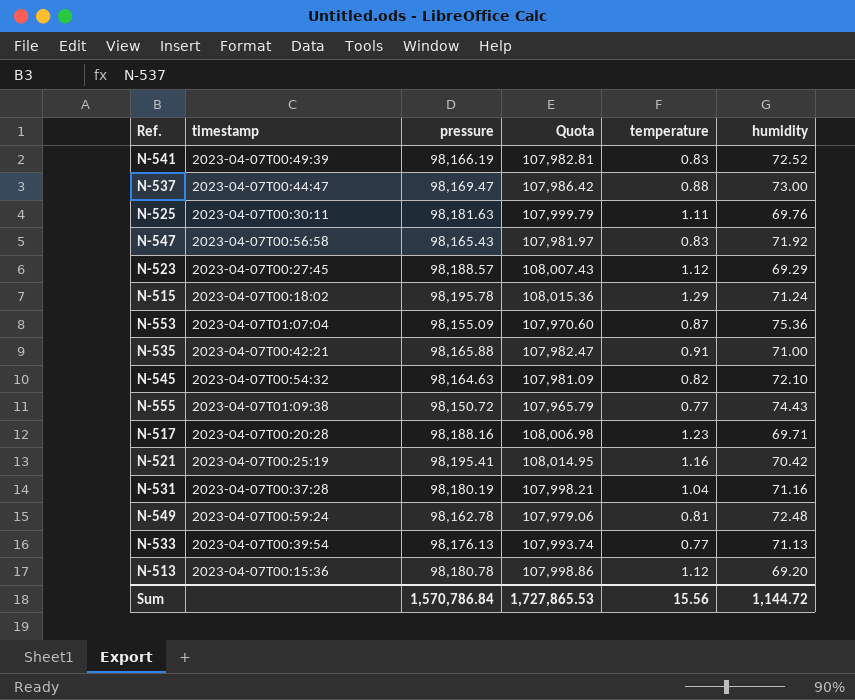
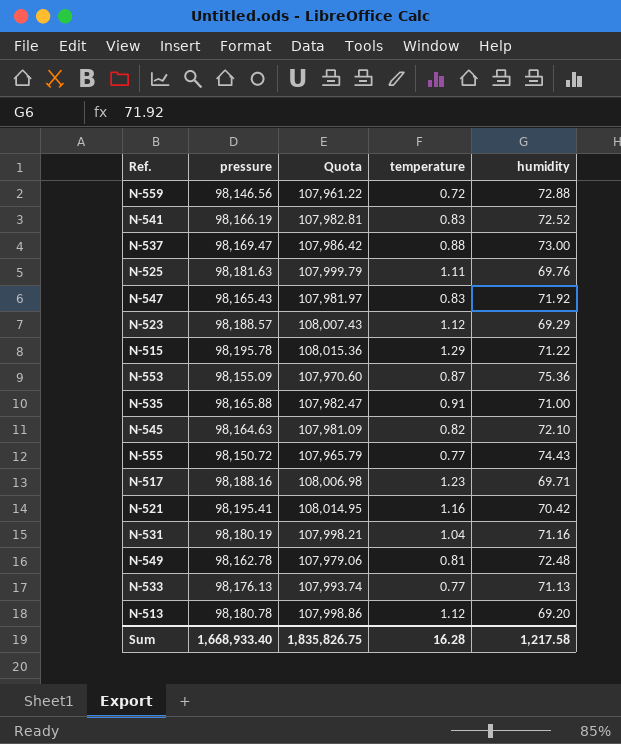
column timestamp | position: 2 -> none
row N-559: none -> 98,146.56 | 107,961.22 | 0.72 | 72.88
N-515 | humidity: 71.24 -> 71.22
Sum | pressure: 1,570,786.84 -> 1,668,933.40
Sum | Quota: 1,727,865.53 -> 1,835,826.75
Sum | temperature: 15.56 -> 16.28
Sum | humidity: 1,144.72 -> 1,217.58

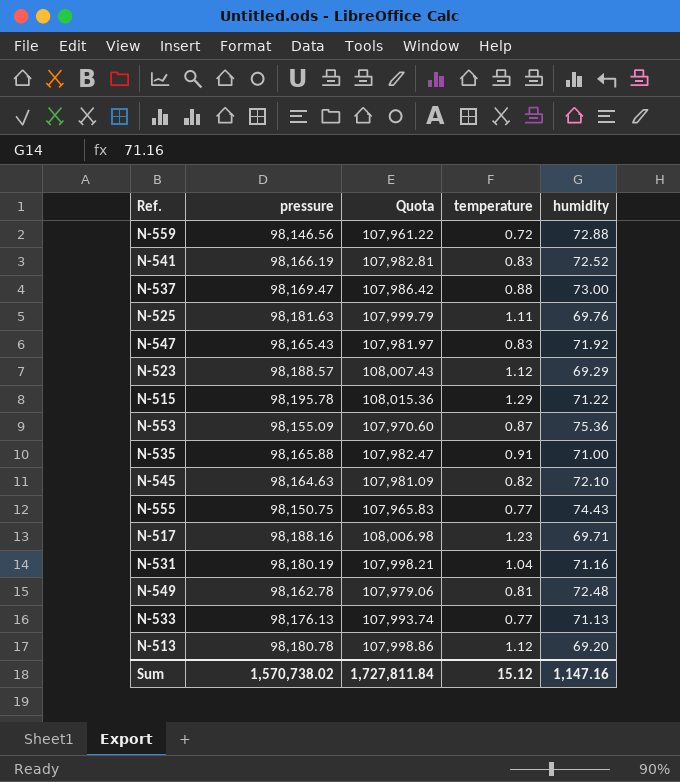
row N-521: 98,195.41 | 108,014.95 | 1.16 | 70.42 -> none
N-555 | pressure: 98,150.72 -> 98,150.75
N-555 | Quota: 107,965.79 -> 107,965.83
Sum | pressure: 1,668,933.40 -> 1,570,738.02
Sum | Quota: 1,835,826.75 -> 1,727,811.84
Sum | temperature: 16.28 -> 15.12
Sum | humidity: 1,217.58 -> 1,147.16

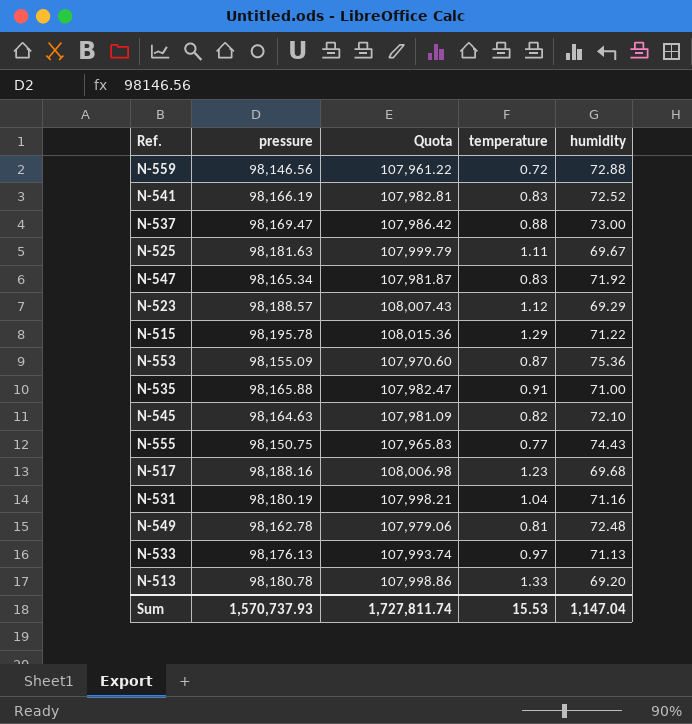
N-525 | humidity: 69.76 -> 69.67
N-547 | pressure: 98,165.43 -> 98,165.34
N-547 | Quota: 107,981.97 -> 107,981.87
N-517 | humidity: 69.71 -> 69.68
N-533 | temperature: 0.77 -> 0.97
N-513 | temperature: 1.12 -> 1.33
Sum | pressure: 1,570,738.02 -> 1,570,737.93
Sum | Quota: 1,727,811.84 -> 1,727,811.74
Sum | temperature: 15.12 -> 15.53
Sum | humidity: 1,147.16 -> 1,147.04

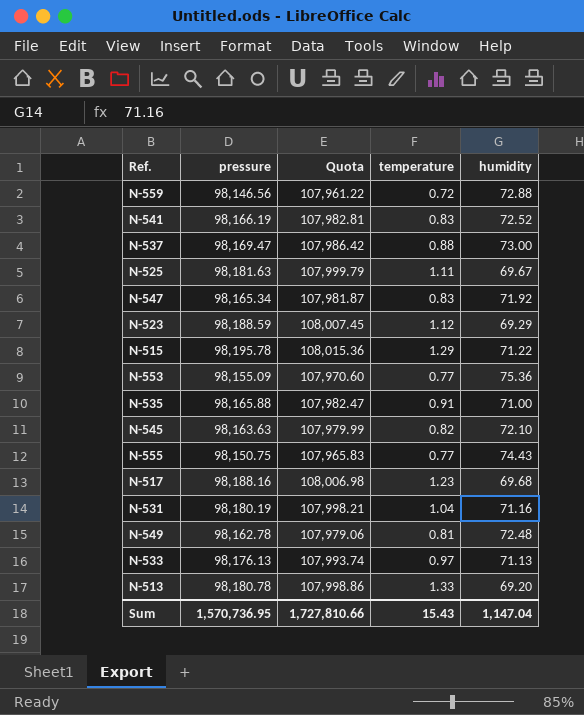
N-523 | pressure: 98,188.57 -> 98,188.59
N-523 | Quota: 108,007.43 -> 108,007.45
N-553 | temperature: 0.87 -> 0.77
N-545 | pressure: 98,164.63 -> 98,163.63
N-545 | Quota: 107,981.09 -> 107,979.99
Sum | pressure: 1,570,737.93 -> 1,570,736.95
Sum | Quota: 1,727,811.74 -> 1,727,810.66
Sum | temperature: 15.53 -> 15.43

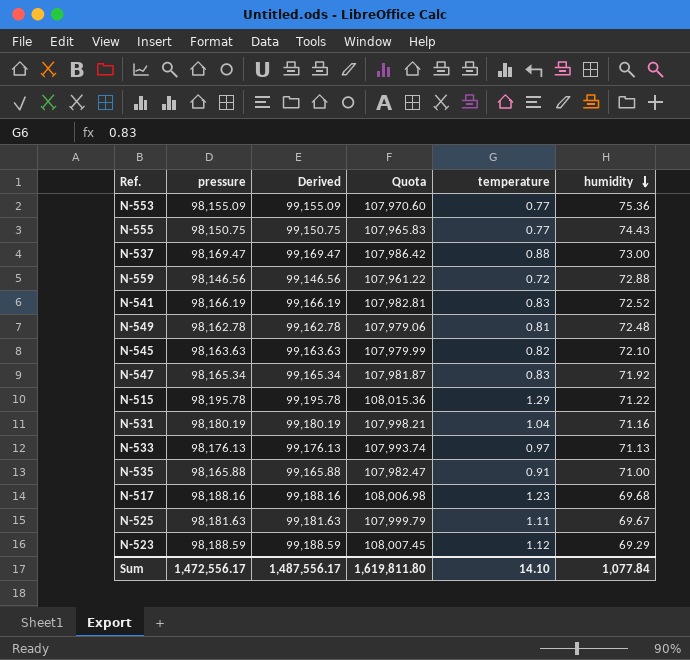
row order: none -> humidity descending
column Derived | formula: none -> [pressure] + 1000
row N-513: 98,180.78 | 107,998.86 | 1.33 | 69.20 -> none
Sum | pressure: 1,570,736.95 -> 1,472,556.17
Sum | Quota: 1,727,810.66 -> 1,619,811.80
Sum | temperature: 15.43 -> 14.10
Sum | humidity: 1,147.04 -> 1,077.84

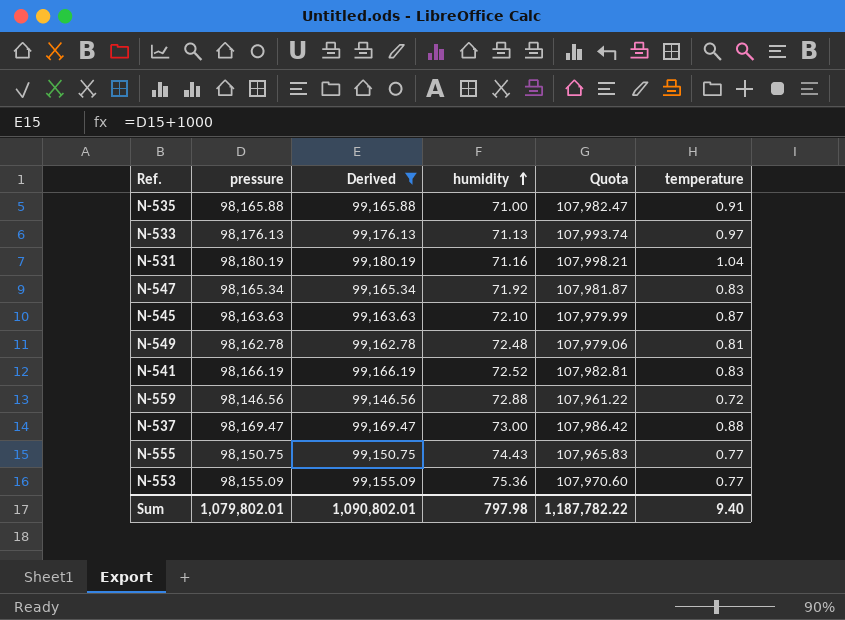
filter: none -> Derived <= 99,180.19
row order: humidity descending -> humidity ascending
column humidity | position: 6 -> 4
N-545 | temperature: 0.82 -> 0.87
Sum | pressure: 1,472,556.17 -> 1,079,802.01
Sum | Derived: 1,487,556.17 -> 1,090,802.01
Sum | humidity: 1,077.84 -> 797.98
Sum | Quota: 1,619,811.80 -> 1,187,782.22
Sum | temperature: 14.10 -> 9.40

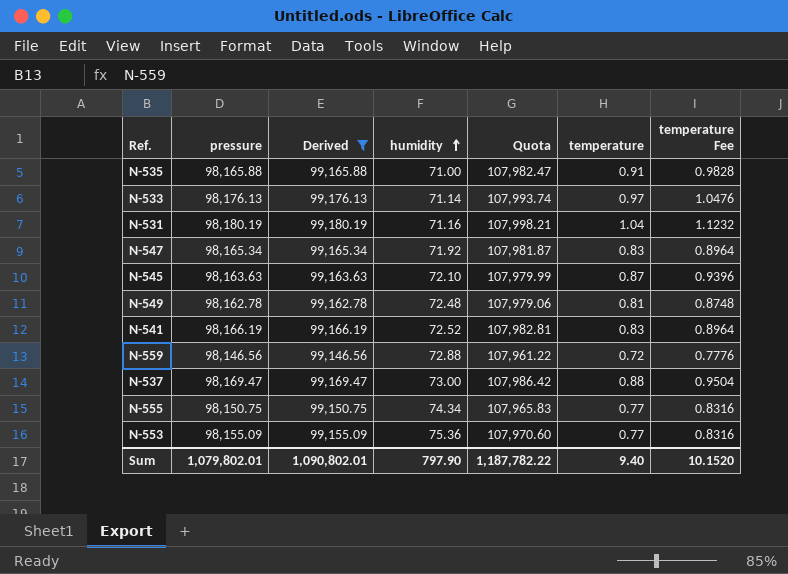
column temperature Fee | formula: none -> [temperature] * 1.08
N-533 | humidity: 71.13 -> 71.14
N-555 | humidity: 74.43 -> 74.34
Sum | humidity: 797.98 -> 797.90

